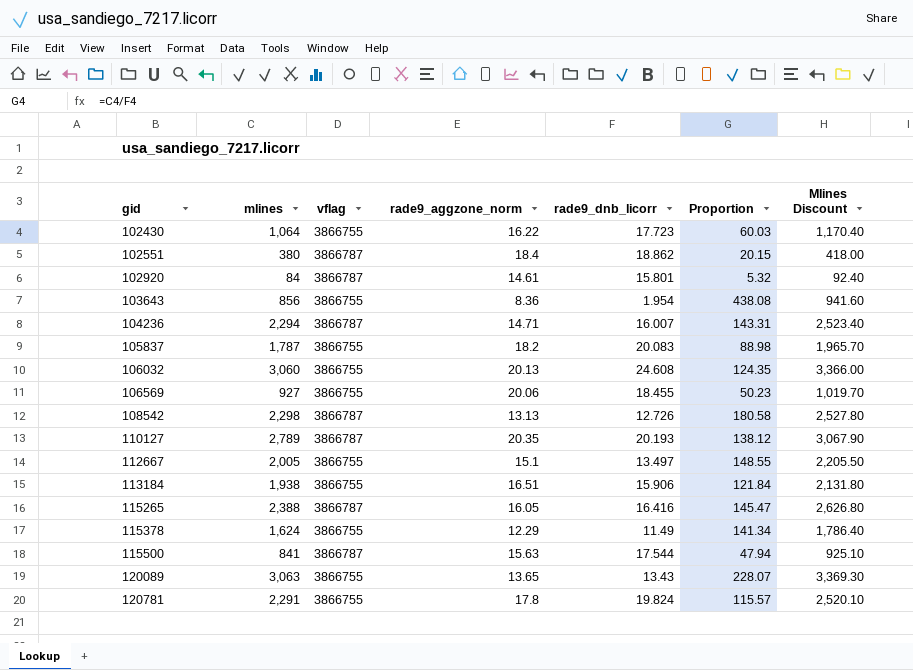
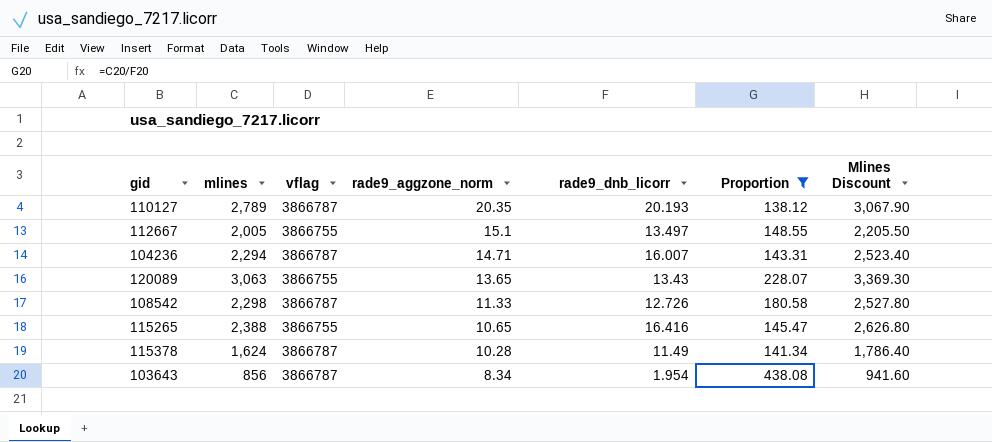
filter: none -> Proportion >= 138.12
row order: gid ascending -> rade9_aggzone_norm descending
108542 | rade9_aggzone_norm: 13.13 -> 11.33
115265 | vflag: 3866787 -> 3866755
115265 | rade9_aggzone_norm: 16.05 -> 10.65
115378 | vflag: 3866755 -> 3866787
115378 | rade9_aggzone_norm: 12.29 -> 10.28
103643 | vflag: 3866755 -> 3866787
103643 | rade9_aggzone_norm: 8.36 -> 8.34

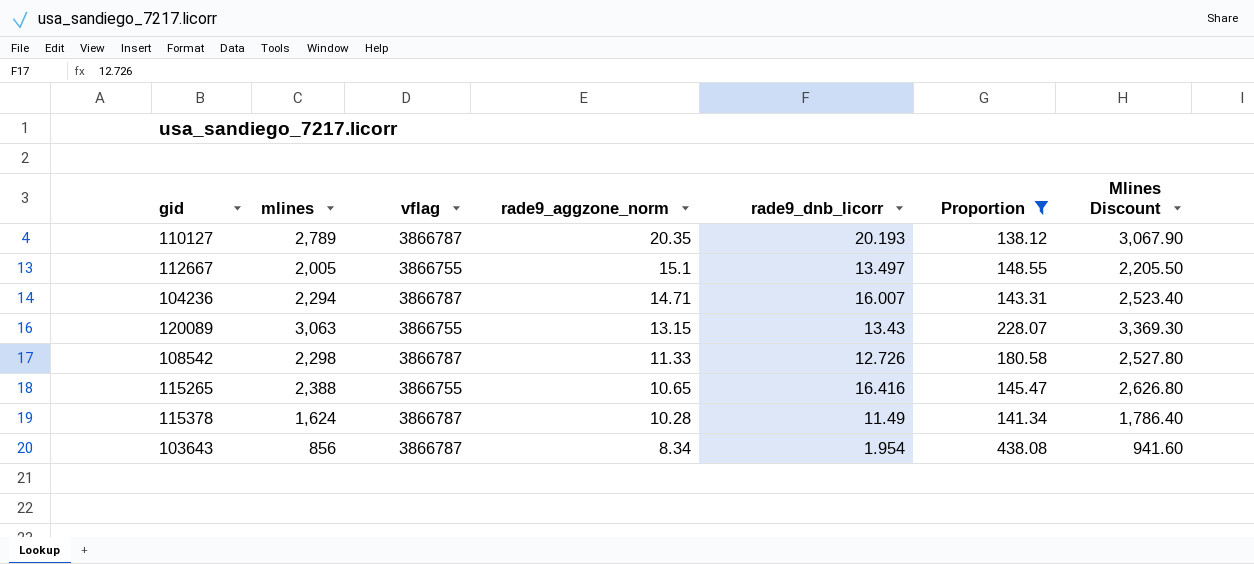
120089 | rade9_aggzone_norm: 13.65 -> 13.15

